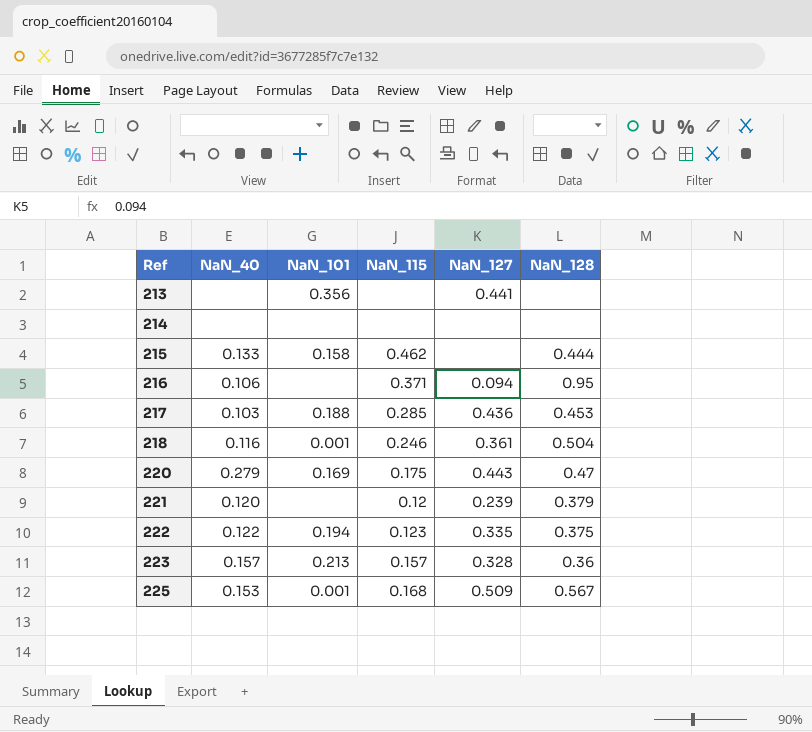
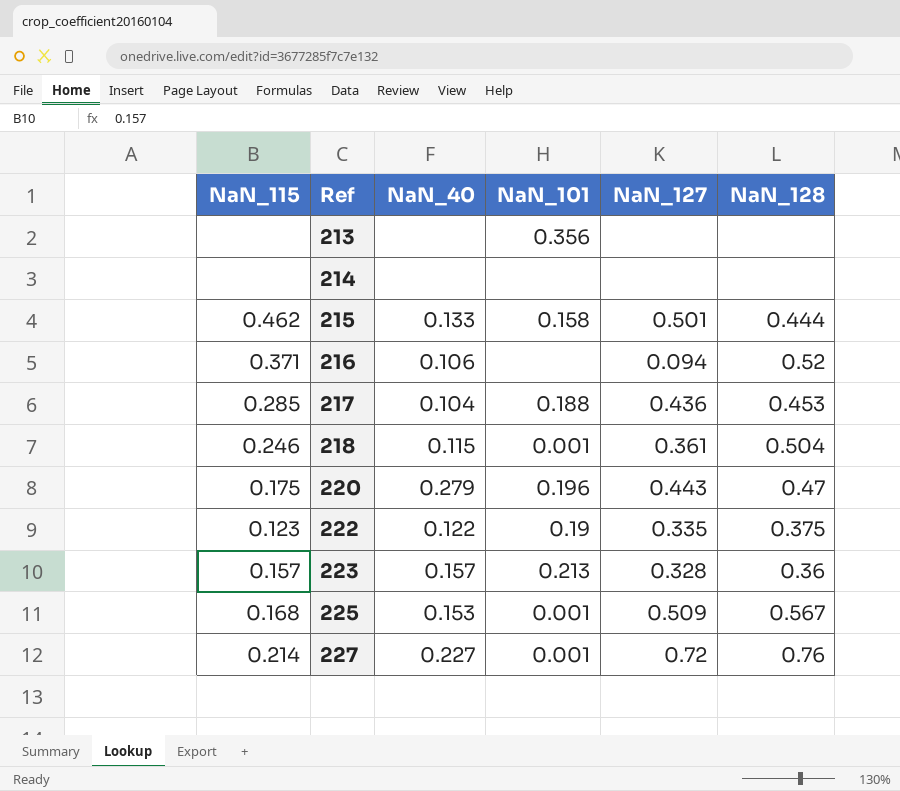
column NaN_115 | position: 4 -> 1
row 221: 0.120 | none | 0.12 | 0.239 | 0.379 -> none
213 | NaN_127: 0.441 -> none
215 | NaN_127: none -> 0.501
216 | NaN_128: 0.95 -> 0.52
217 | NaN_40: 0.103 -> 0.104
218 | NaN_40: 0.116 -> 0.115
220 | NaN_101: 0.169 -> 0.196
222 | NaN_101: 0.194 -> 0.19
row 227: none -> 0.214 | 0.227 | 0.001 | 0.72 | 0.76

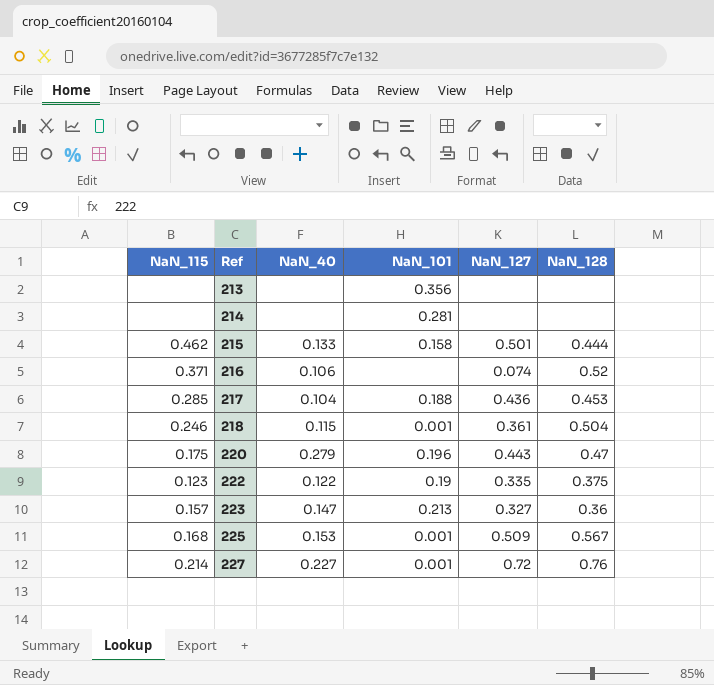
214 | NaN_101: none -> 0.281
216 | NaN_127: 0.094 -> 0.074
223 | NaN_40: 0.157 -> 0.147
223 | NaN_127: 0.328 -> 0.327

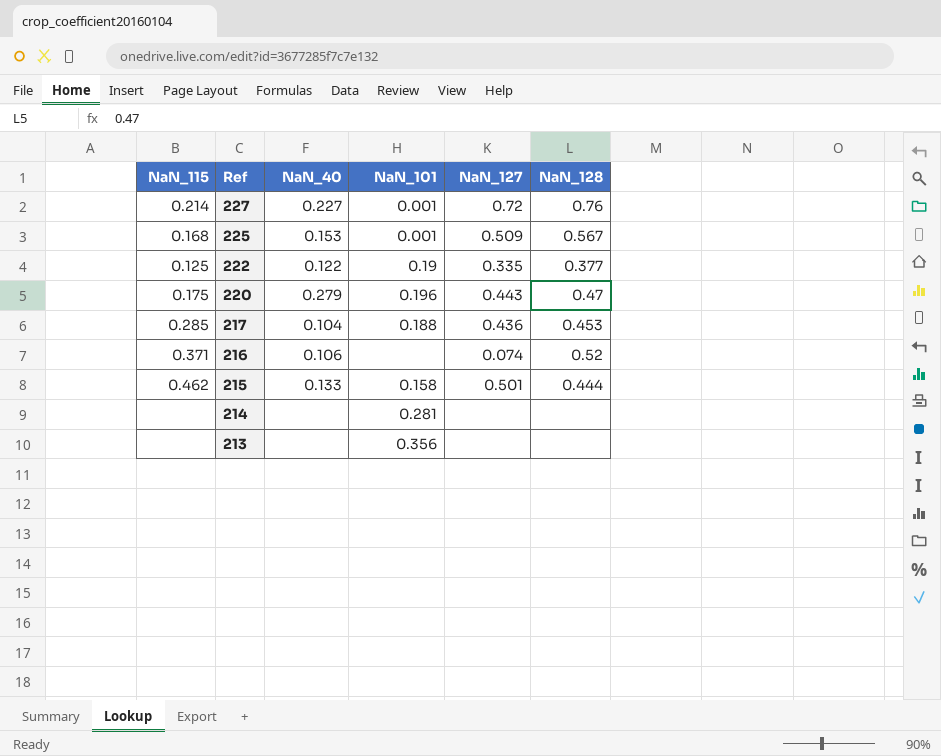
row order: Ref ascending -> Ref descending
row 218: 0.246 | 0.115 | 0.001 | 0.361 | 0.504 -> none
row 223: 0.157 | 0.147 | 0.213 | 0.327 | 0.36 -> none
222 | NaN_115: 0.123 -> 0.125
222 | NaN_128: 0.375 -> 0.377

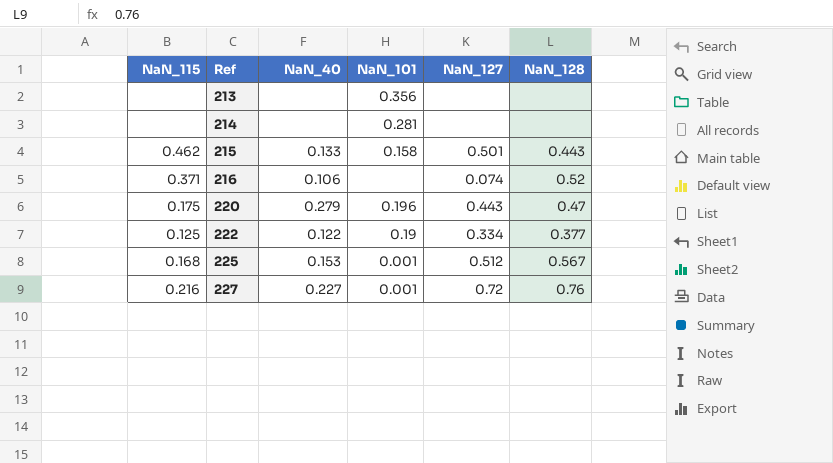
row order: Ref descending -> Ref ascending
row 217: 0.285 | 0.104 | 0.188 | 0.436 | 0.453 -> none
215 | NaN_128: 0.444 -> 0.443
222 | NaN_127: 0.335 -> 0.334
225 | NaN_127: 0.509 -> 0.512
227 | NaN_115: 0.214 -> 0.216

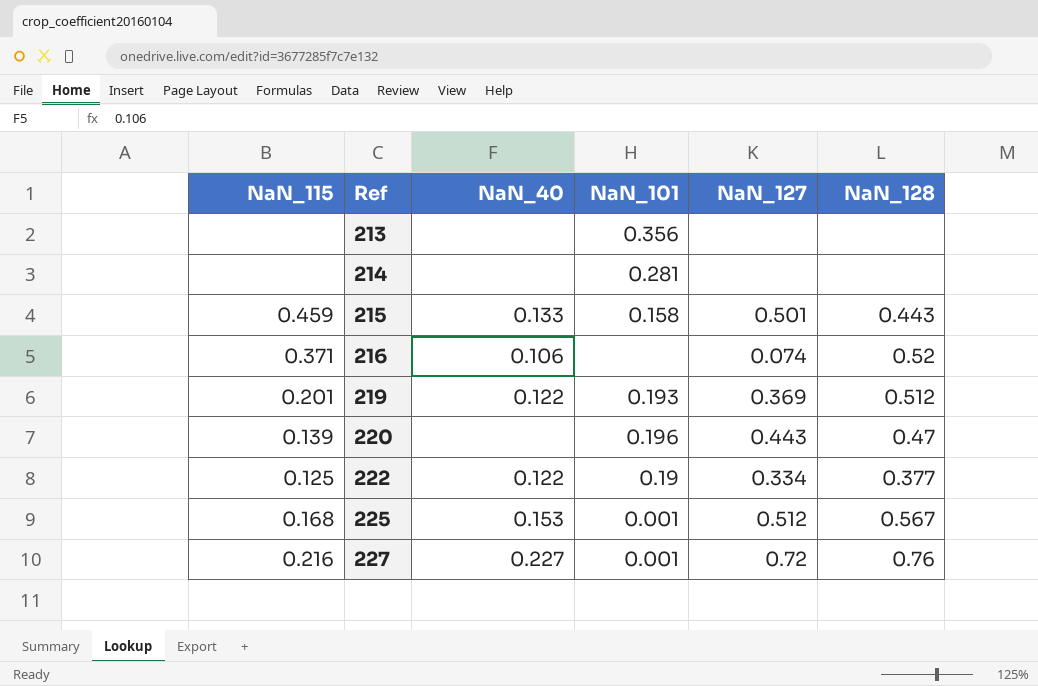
215 | NaN_115: 0.462 -> 0.459
row 219: none -> 0.201 | 0.122 | 0.193 | 0.369 | 0.512
220 | NaN_115: 0.175 -> 0.139
220 | NaN_40: 0.279 -> none

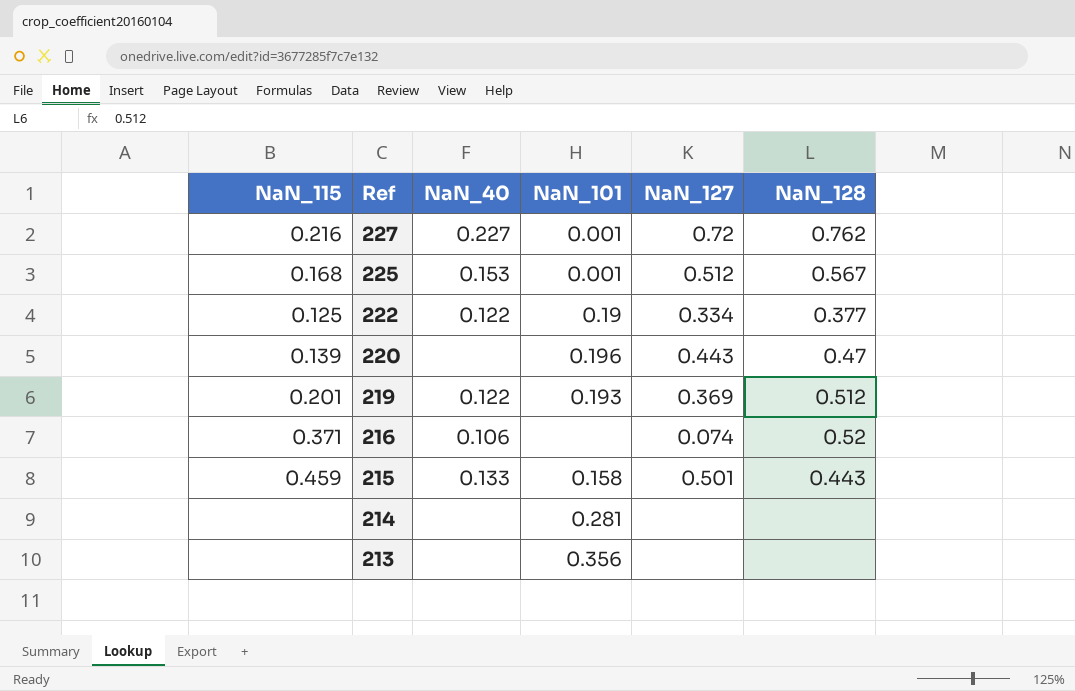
row order: Ref ascending -> Ref descending
227 | NaN_128: 0.76 -> 0.762

